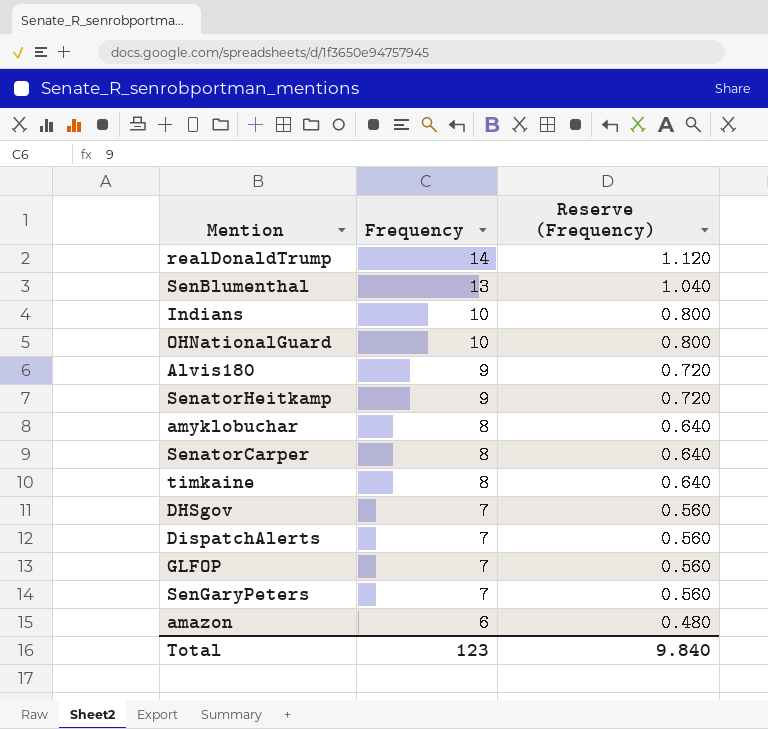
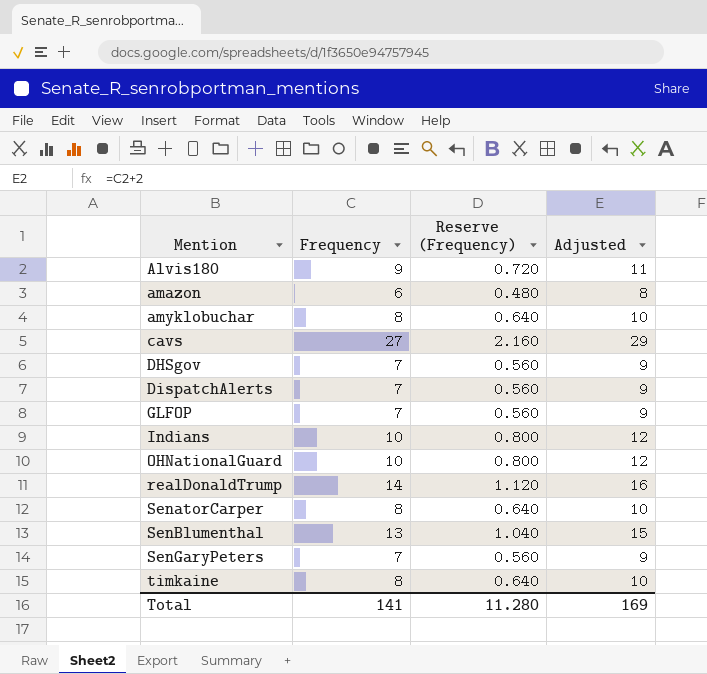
row order: Frequency descending -> Mention ascending
column Adjusted | formula: none -> [Frequency] + 2
row SenatorHeitkamp: 9 | 0.720 -> none
row cavs: none -> 27 | 2.160 | 29
Total | Frequency: 123 -> 141
Total | Reserve (Frequency): 9.840 -> 11.280

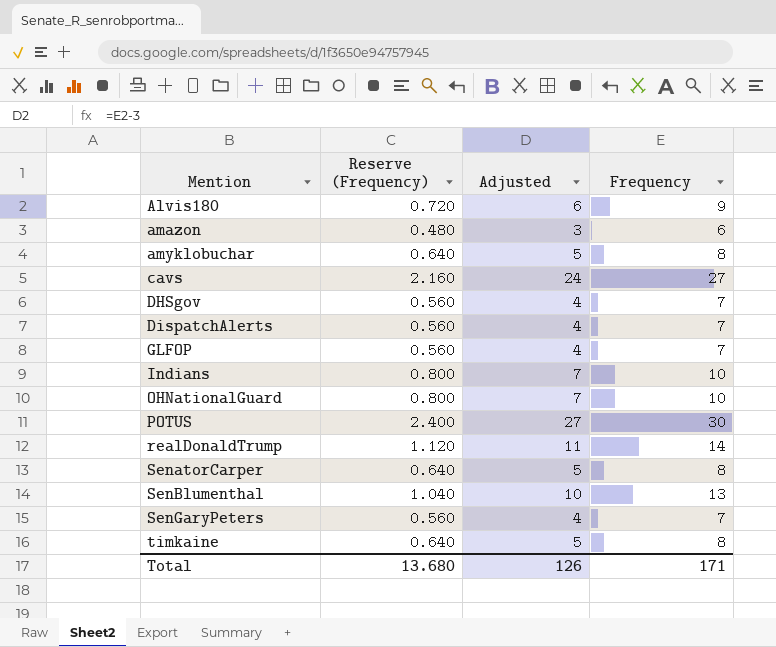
column Adjusted | formula: [Frequency] + 2 -> [Frequency] - 3
column Frequency | position: 2 -> 4
row POTUS: none -> 2.400 | 27 | 30
Total | Reserve (Frequency): 11.280 -> 13.680
Total | Adjusted: 169 -> 126
Total | Frequency: 141 -> 171

